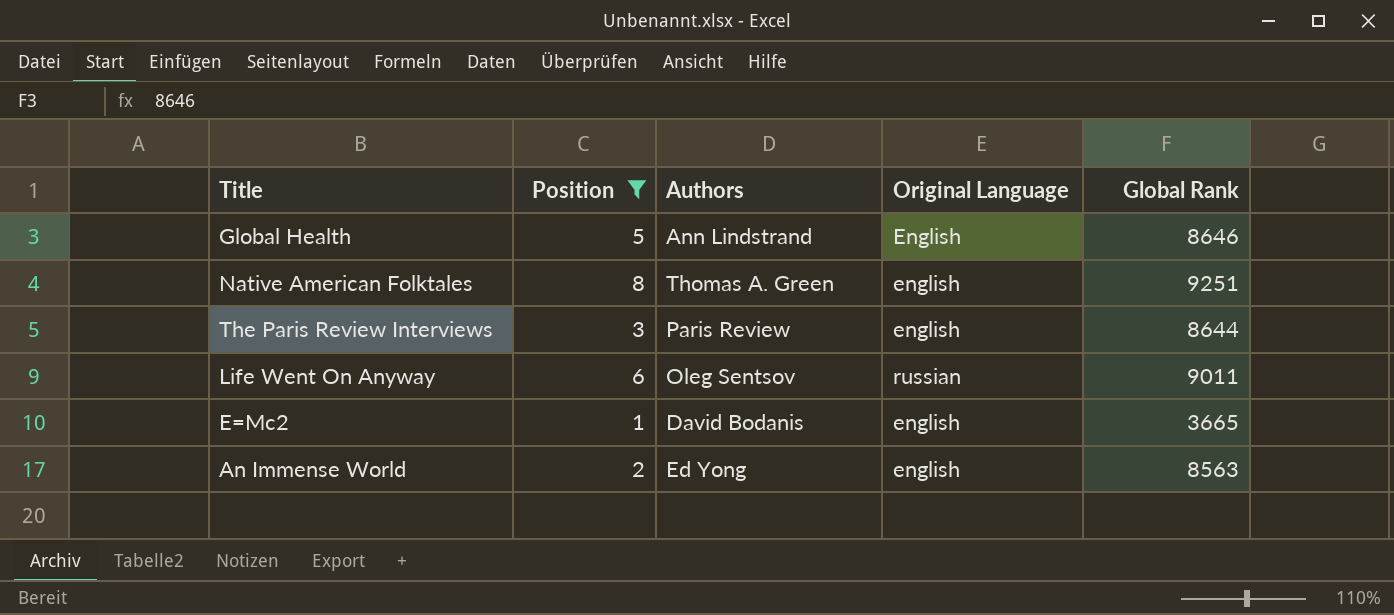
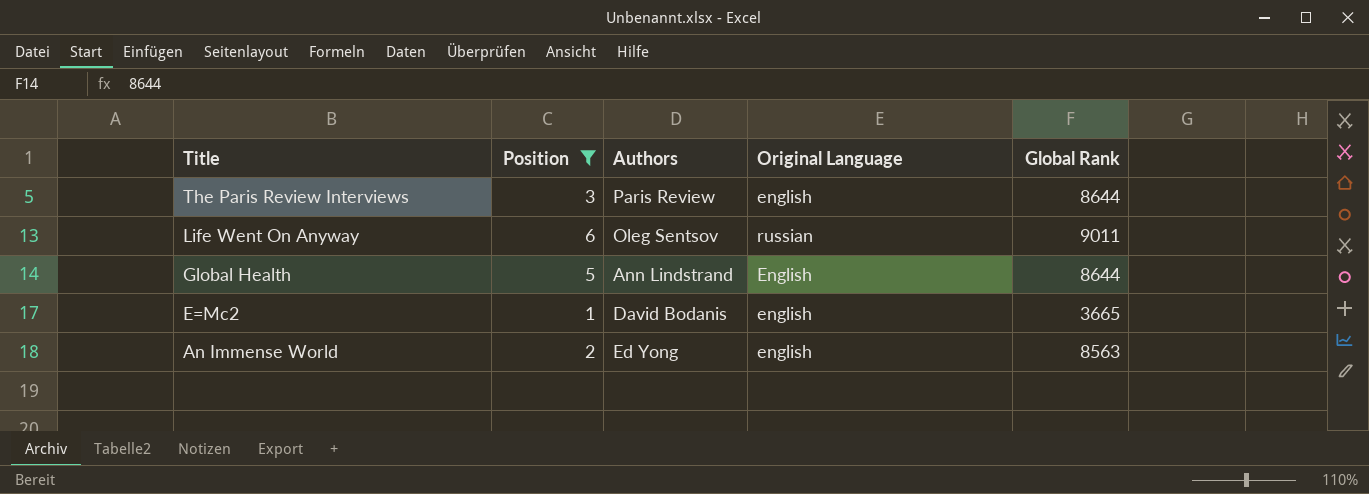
row order: none -> Title descending
row Native American Folktales: 8 | Thomas A. Green | english | 9251 -> none
Global Health | Global Rank: 8646 -> 8644

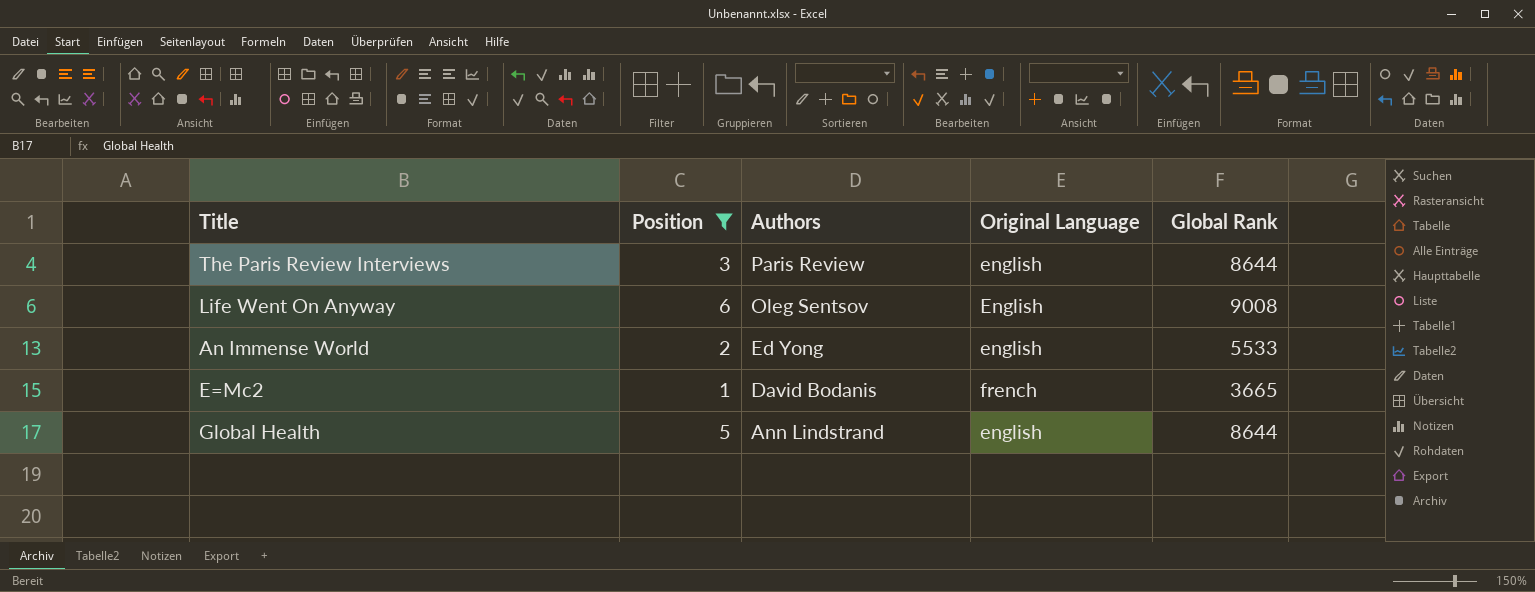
row order: Title descending -> Authors descending
Life Went On Anyway | Original Language: russian -> English
Life Went On Anyway | Global Rank: 9011 -> 9008
An Immense World | Global Rank: 8563 -> 5533
E=Mc2 | Original Language: english -> french
Global Health | Original Language: English -> english

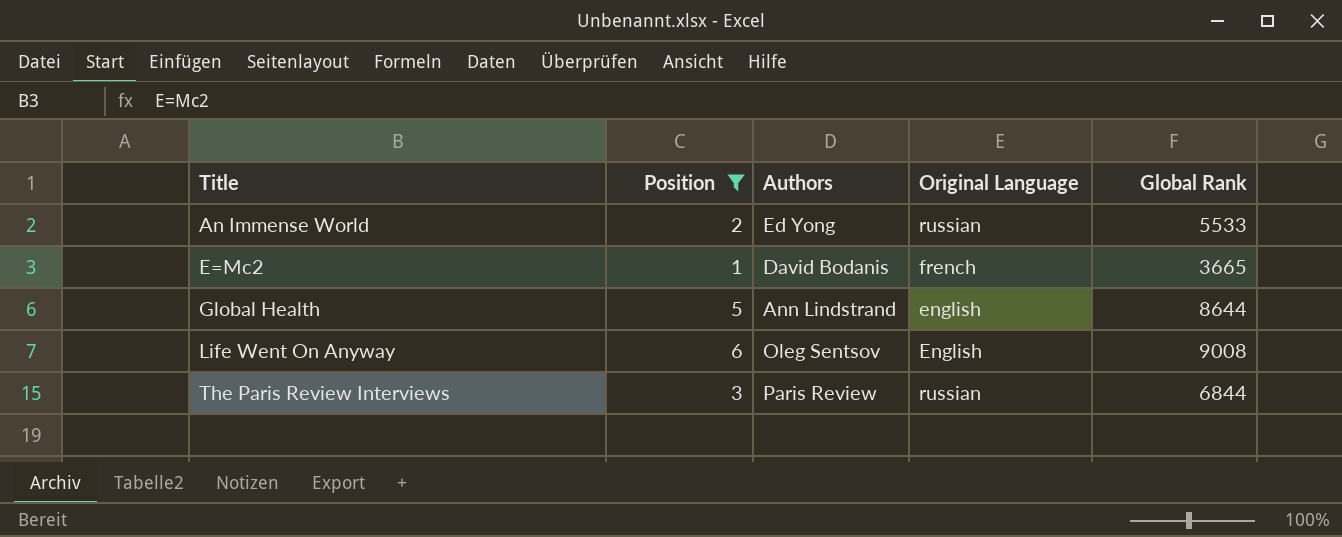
row order: Authors descending -> Title ascending
An Immense World | Original Language: english -> russian
The Paris Review Interviews | Original Language: english -> russian
The Paris Review Interviews | Global Rank: 8644 -> 6844

